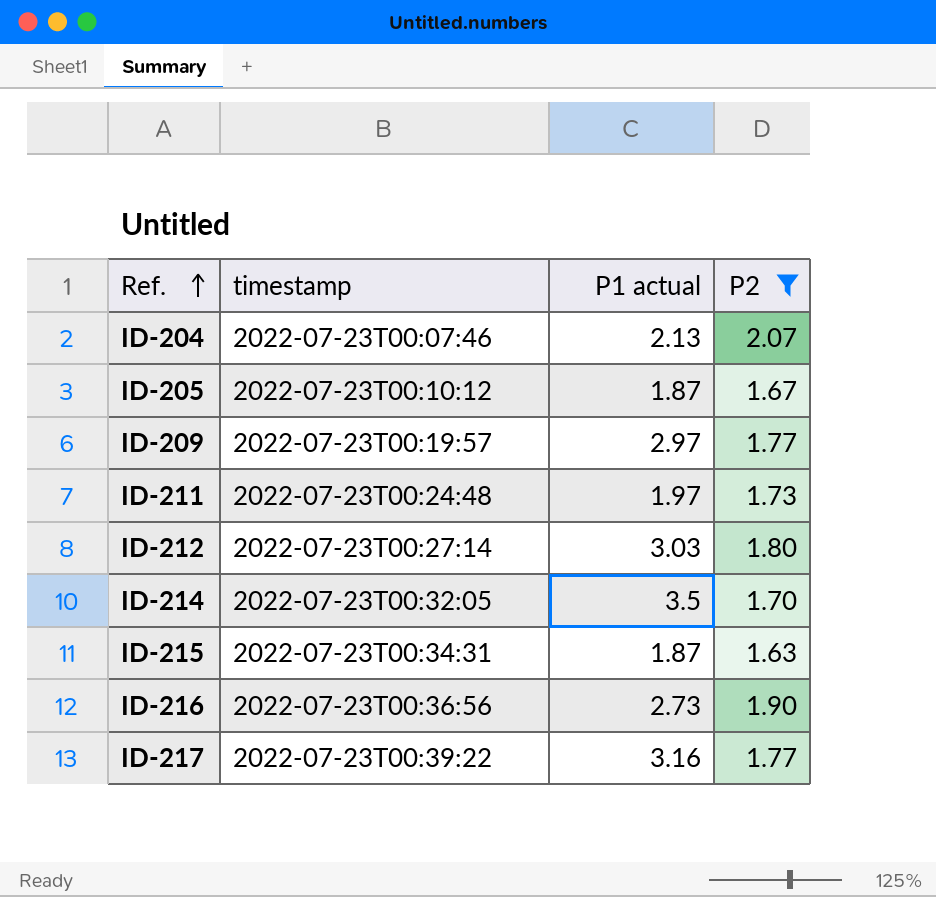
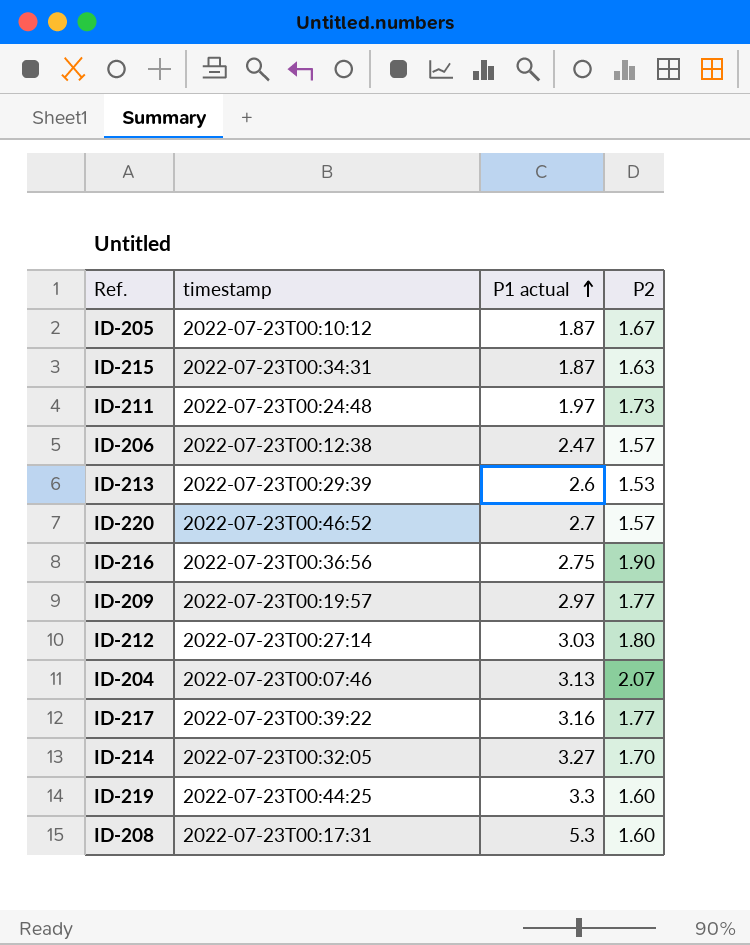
filter: P2 >= 1.63 -> none
row order: Ref. ascending -> P1 actual ascending
ID-216 | P1 actual: 2.73 -> 2.75
ID-204 | P1 actual: 2.13 -> 3.13
ID-214 | P1 actual: 3.5 -> 3.27

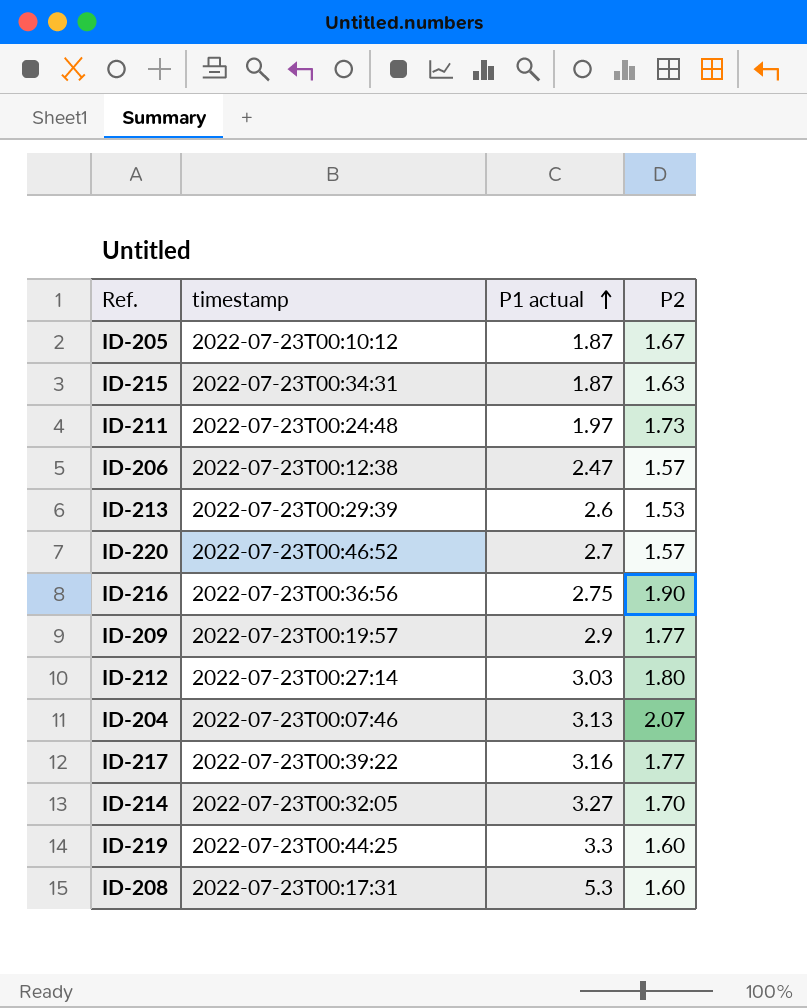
ID-209 | P1 actual: 2.97 -> 2.9

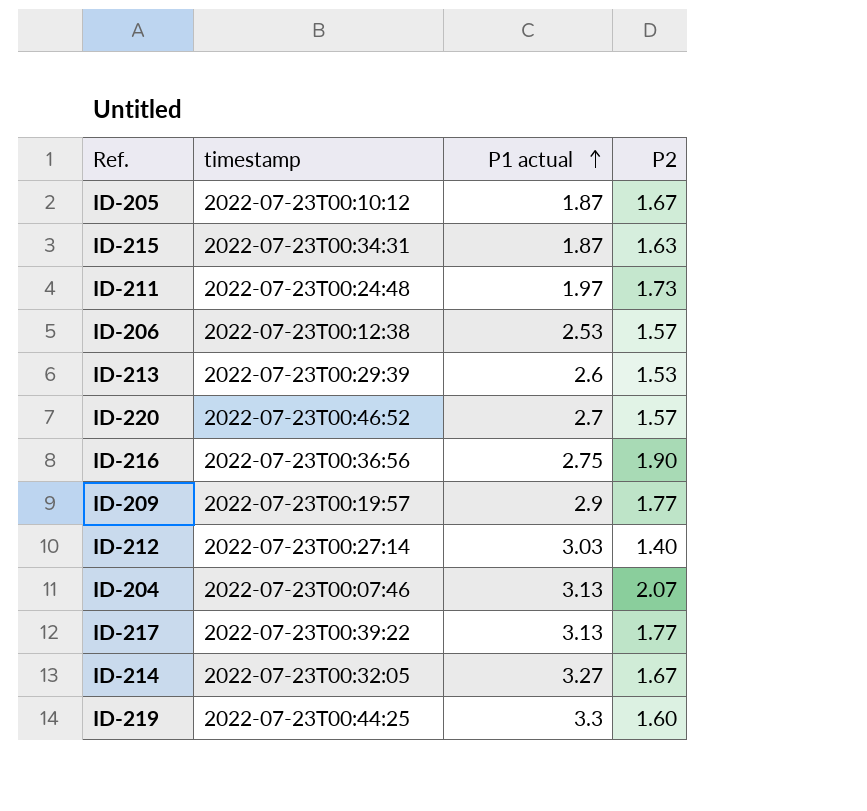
row ID-208: 2022-07-23T00:17:31 | 5.3 | 1.60 -> none
ID-206 | P1 actual: 2.47 -> 2.53
ID-212 | P2: 1.80 -> 1.40
ID-217 | P1 actual: 3.16 -> 3.13
ID-214 | P2: 1.70 -> 1.67

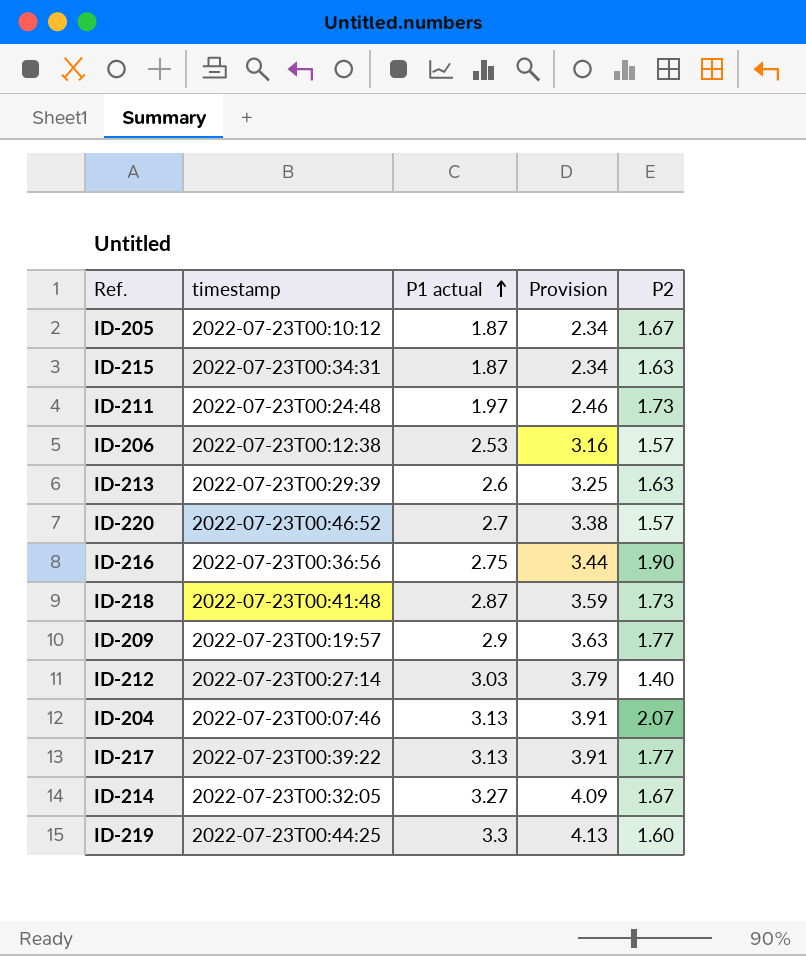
column Provision | formula: none -> [P1 actual] * 1.25
ID-213 | P2: 1.53 -> 1.63
row ID-218: none -> 2022-07-23T00:41:48 | 2.87 | 3.59 | 1.73

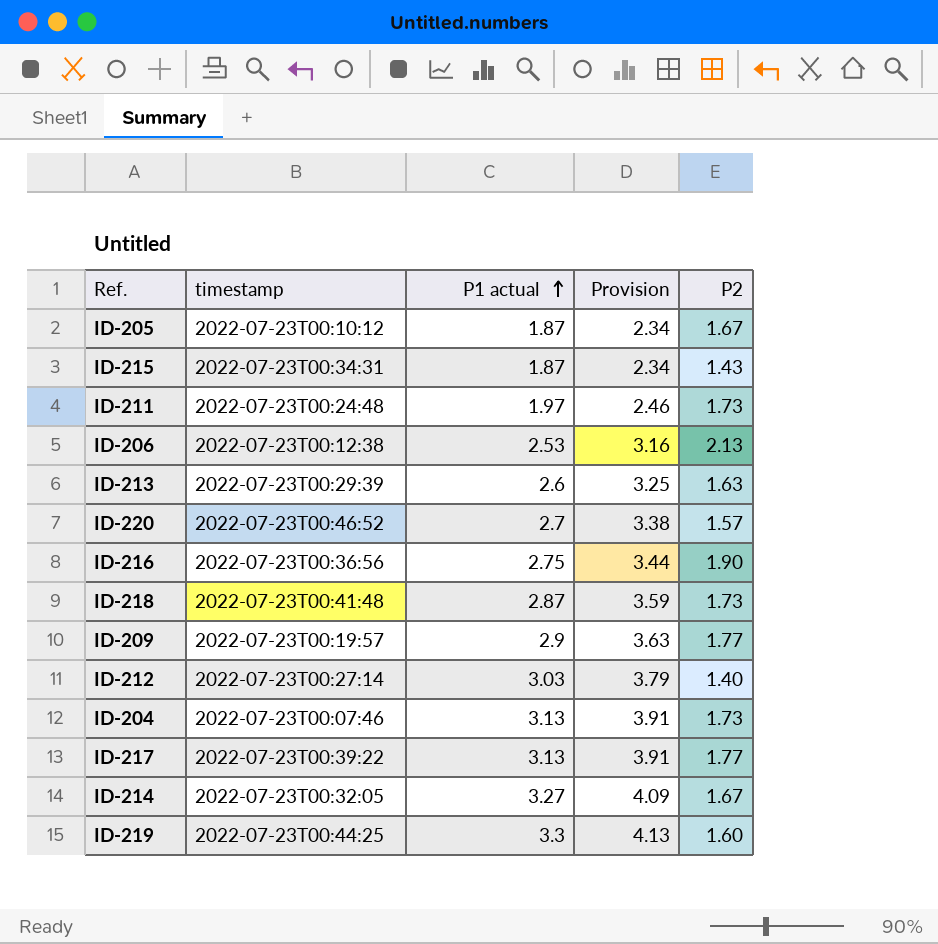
ID-215 | P2: 1.63 -> 1.43
ID-206 | P2: 1.57 -> 2.13
ID-204 | P2: 2.07 -> 1.73

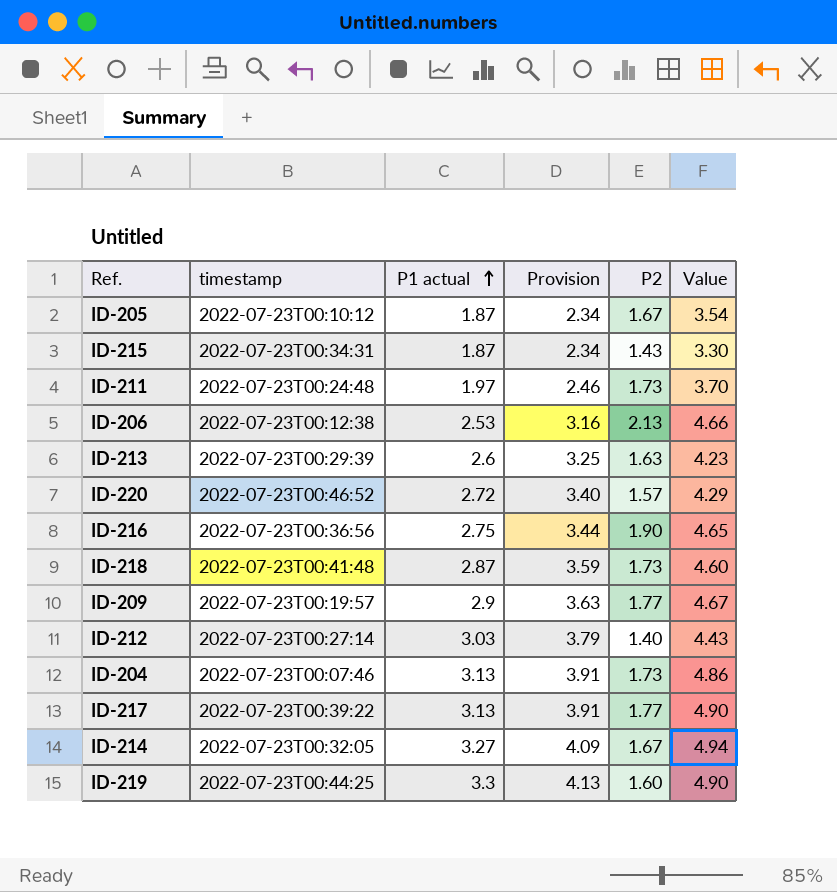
column Value | formula: none -> [P1 actual] + [P2]
ID-220 | P1 actual: 2.7 -> 2.72
ID-220 | Provision: 3.38 -> 3.40

